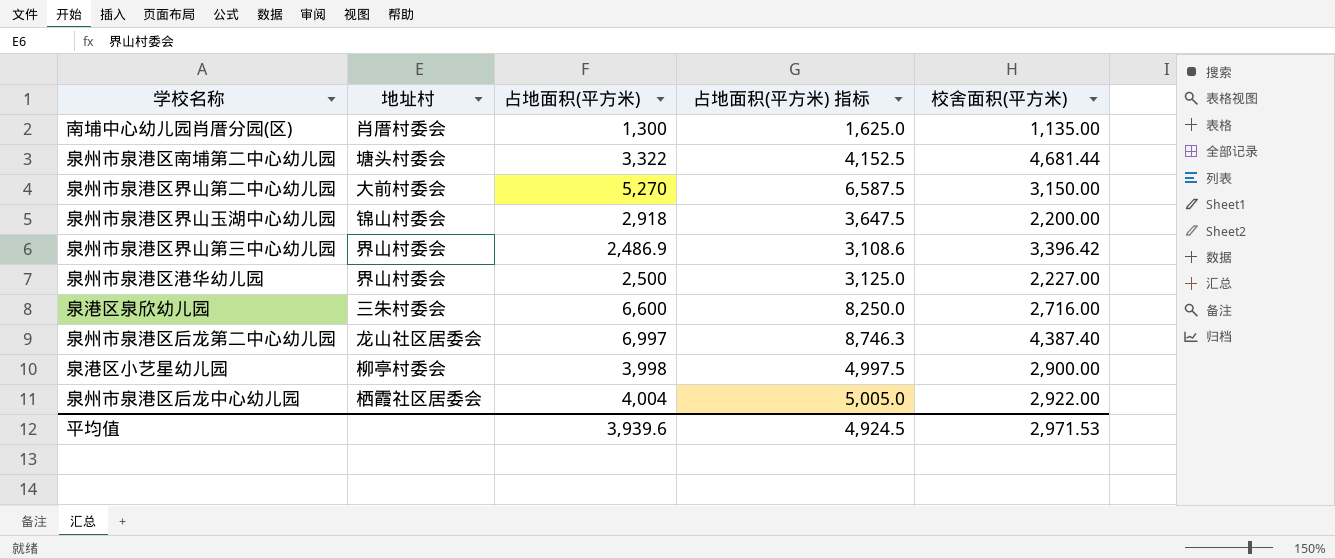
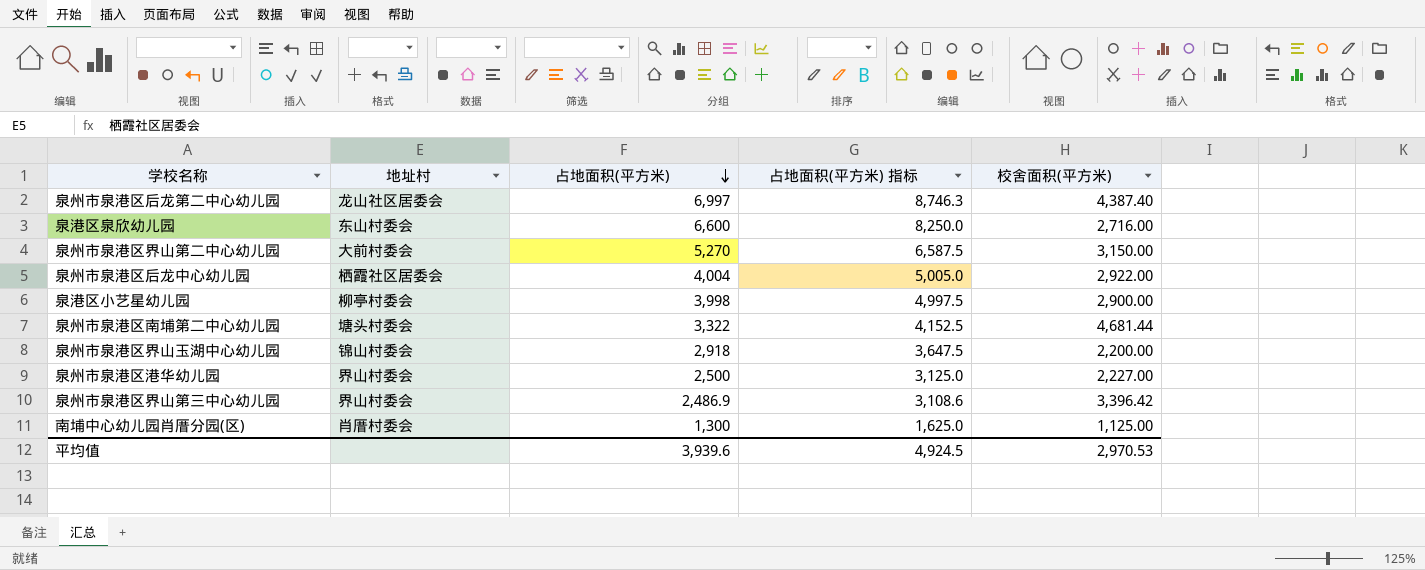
row order: none -> 占地面积(平方米) descending
泉港区泉欣幼儿园 | 地址村: 三朱村委会 -> 东山村委会
南埔中心幼儿园肖厝分园(区) | 校舍面积(平方米): 1,135.00 -> 1,125.00
平均值 | 校舍面积(平方米): 2,971.53 -> 2,970.53

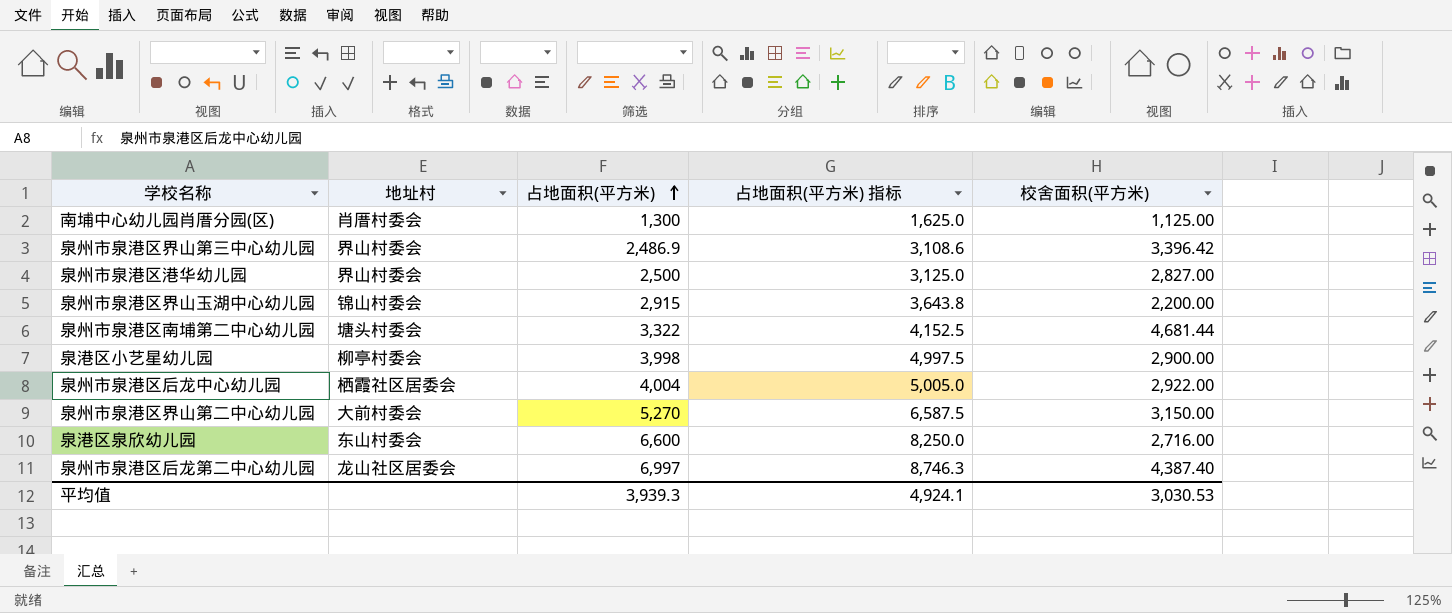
row order: 占地面积(平方米) descending -> 占地面积(平方米) ascending
泉州市泉港区港华幼儿园 | 校舍面积(平方米): 2,227.00 -> 2,827.00
泉州市泉港区界山玉湖中心幼儿园 | 占地面积(平方米): 2,918 -> 2,915
泉州市泉港区界山玉湖中心幼儿园 | 占地面积(平方米) 指标: 3,647.5 -> 3,643.8
平均值 | 占地面积(平方米): 3,939.6 -> 3,939.3
平均值 | 占地面积(平方米) 指标: 4,924.5 -> 4,924.1
平均值 | 校舍面积(平方米): 2,970.53 -> 3,030.53

